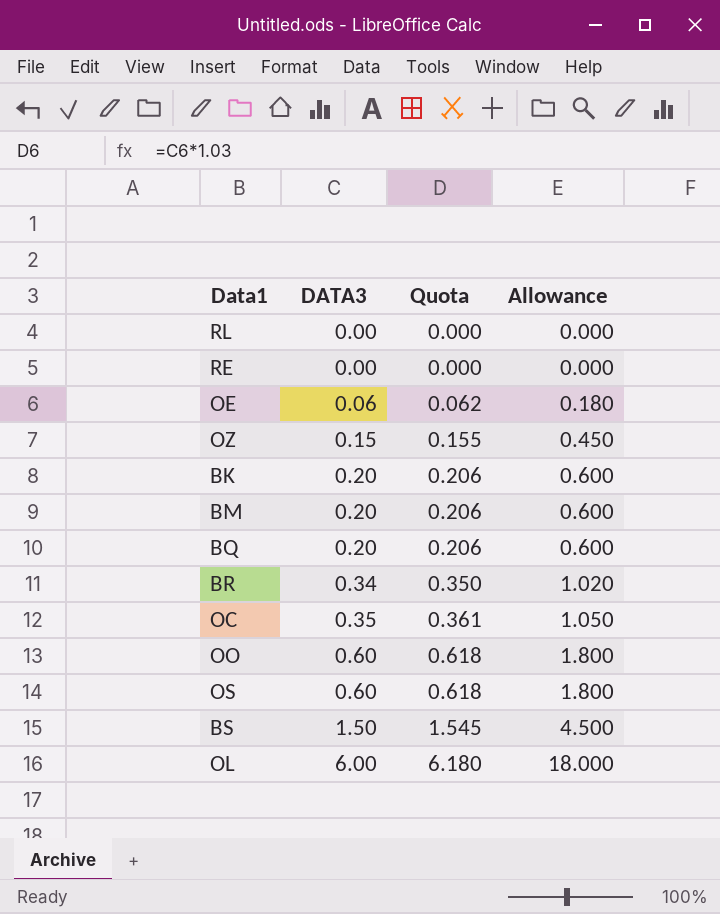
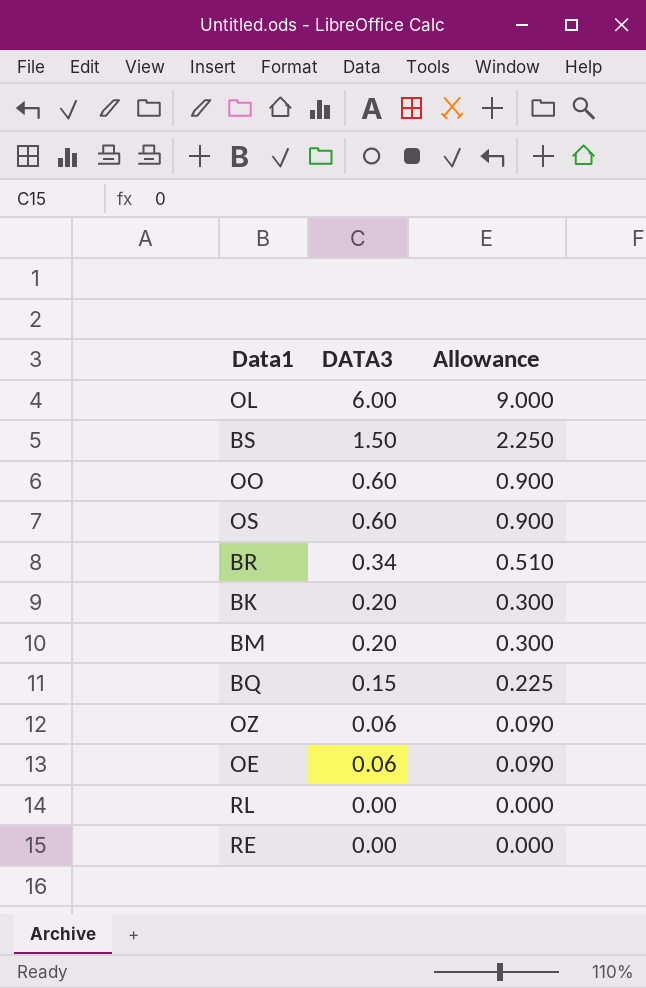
row order: DATA3 ascending -> DATA3 descending
column Quota | formula: [DATA3] * 1.03 -> none
column Allowance | formula: [DATA3] * 3 -> [DATA3] * 1.5
row OC: 0.35 | 0.361 | 1.050 -> none
BQ | DATA3: 0.20 -> 0.15
OZ | DATA3: 0.15 -> 0.06

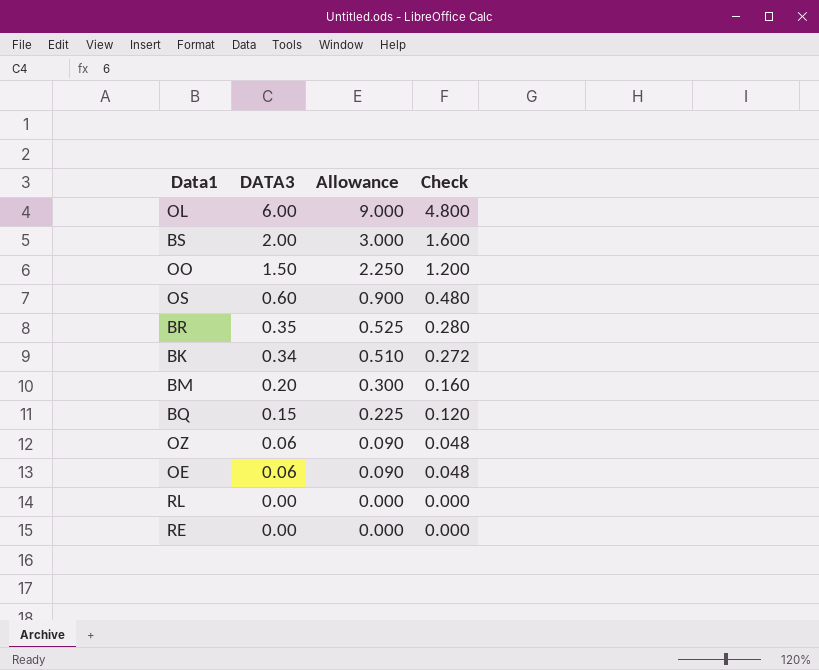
column Check | formula: none -> [DATA3] * 0.8
BS | DATA3: 1.50 -> 2.00
BS | Allowance: 2.250 -> 3.000
OO | DATA3: 0.60 -> 1.50
OO | Allowance: 0.900 -> 2.250
BR | DATA3: 0.34 -> 0.35
BR | Allowance: 0.510 -> 0.525
BK | DATA3: 0.20 -> 0.34
BK | Allowance: 0.300 -> 0.510

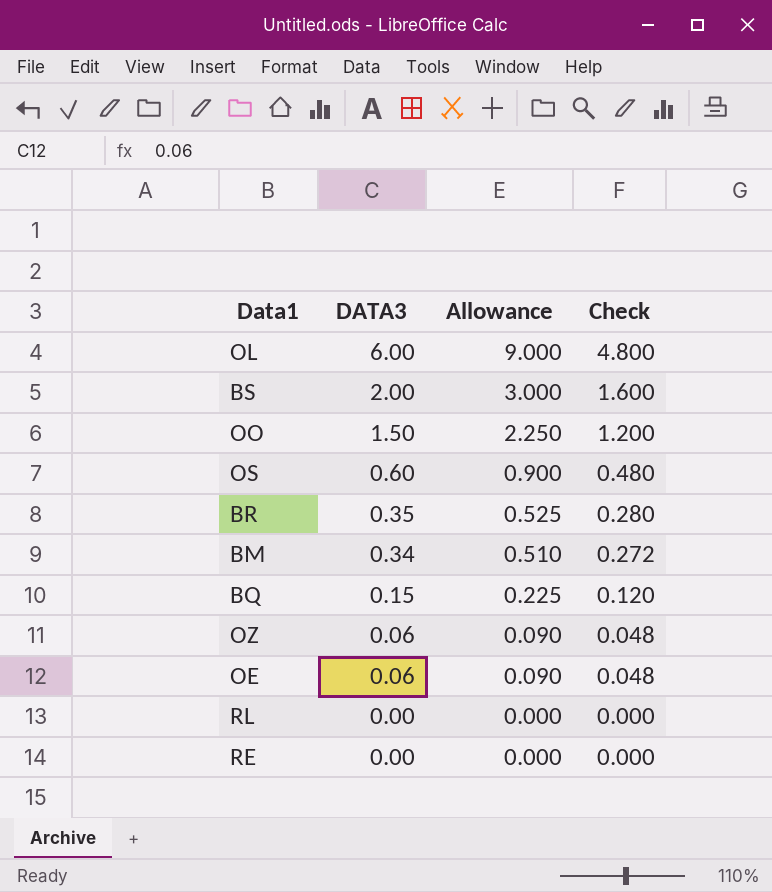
row BK: 0.34 | 0.510 | 0.272 -> none
BM | DATA3: 0.20 -> 0.34
BM | Allowance: 0.300 -> 0.510
BM | Check: 0.160 -> 0.272

